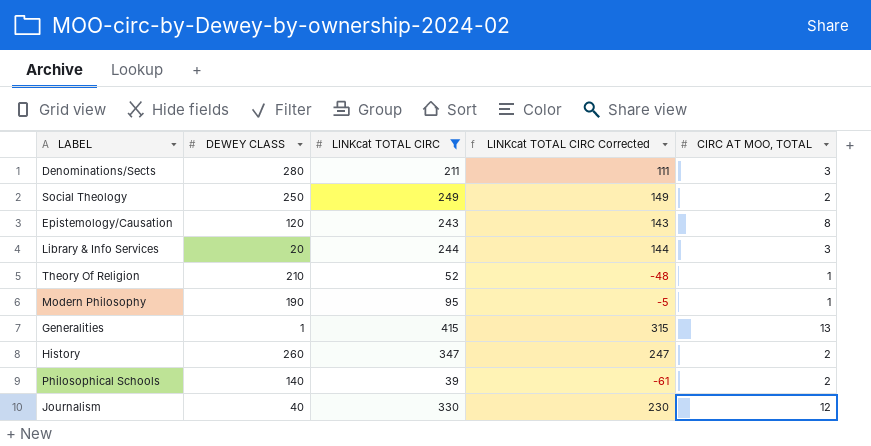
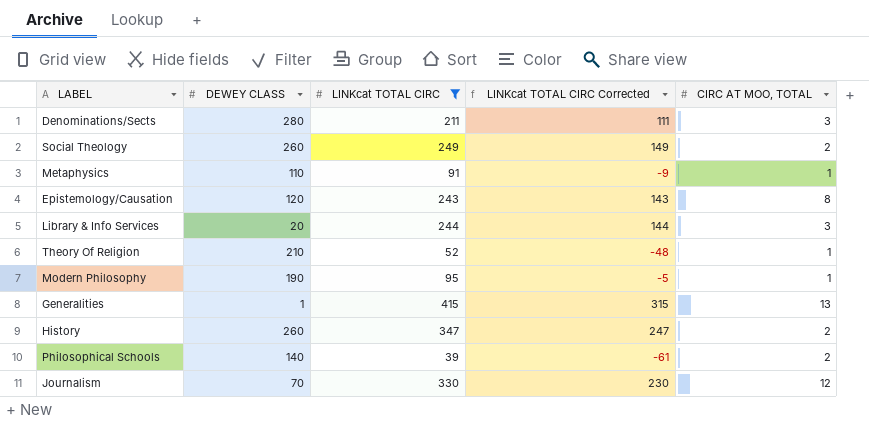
Social Theology | DEWEY CLASS: 250 -> 260
row Metaphysics: none -> 110 | 91 | -9 | 1
Journalism | DEWEY CLASS: 40 -> 70

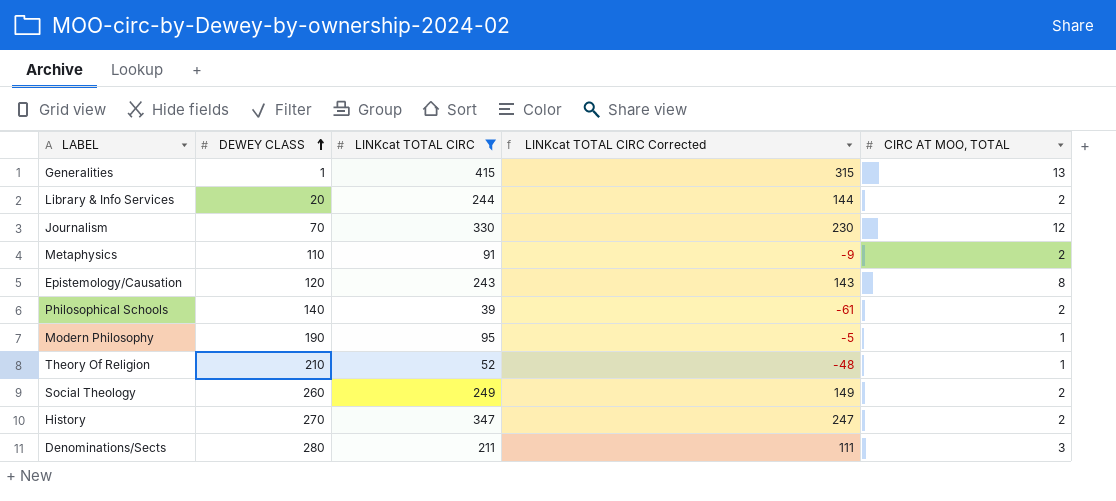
row order: none -> DEWEY CLASS ascending
Library & Info Services | CIRC AT MOO, TOTAL: 3 -> 2
Metaphysics | CIRC AT MOO, TOTAL: 1 -> 2
History | DEWEY CLASS: 260 -> 270

